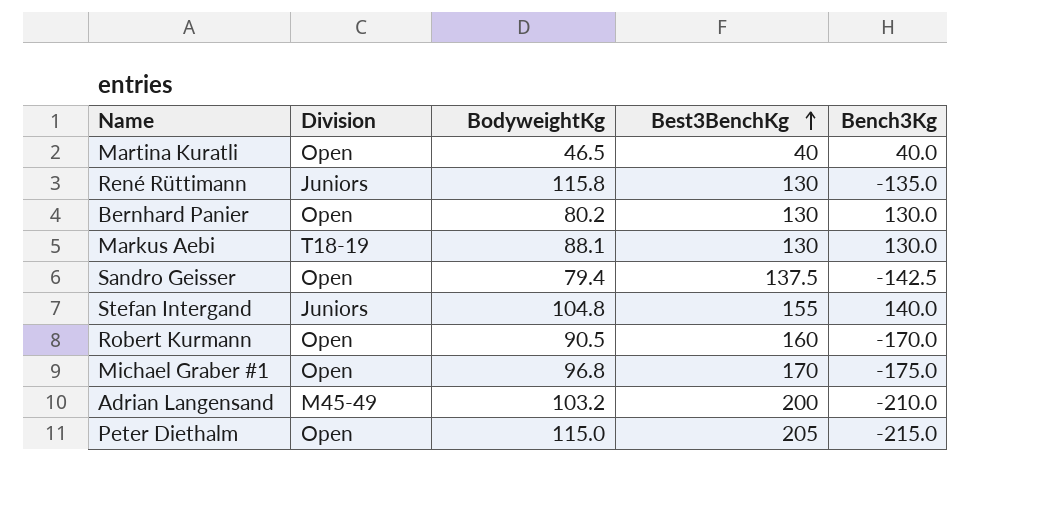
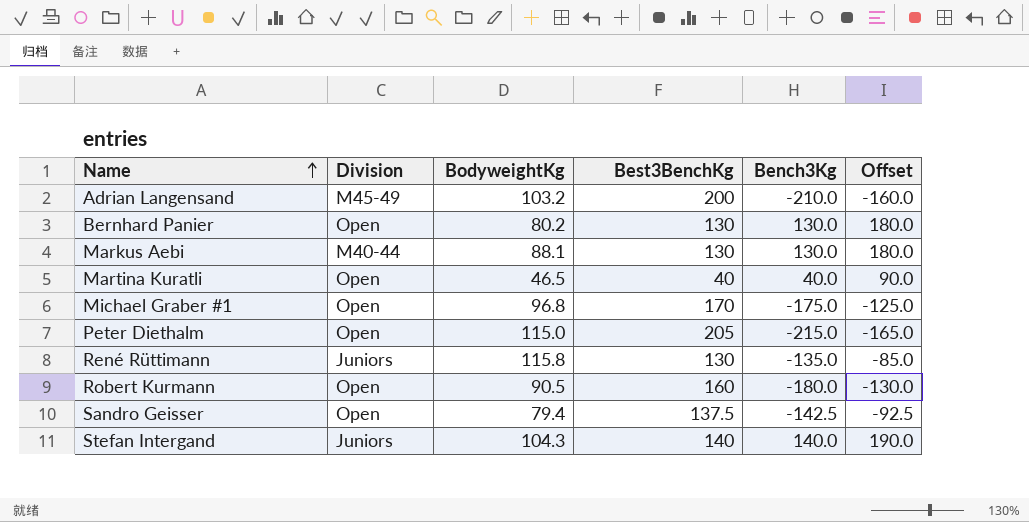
row order: Best3BenchKg ascending -> Name ascending
column Offset | formula: none -> [Bench3Kg] + 50
Markus Aebi | Division: T18-19 -> M40-44
Robert Kurmann | Bench3Kg: -170.0 -> -180.0
Stefan Intergand | BodyweightKg: 104.8 -> 104.3
Stefan Intergand | Best3BenchKg: 155 -> 140

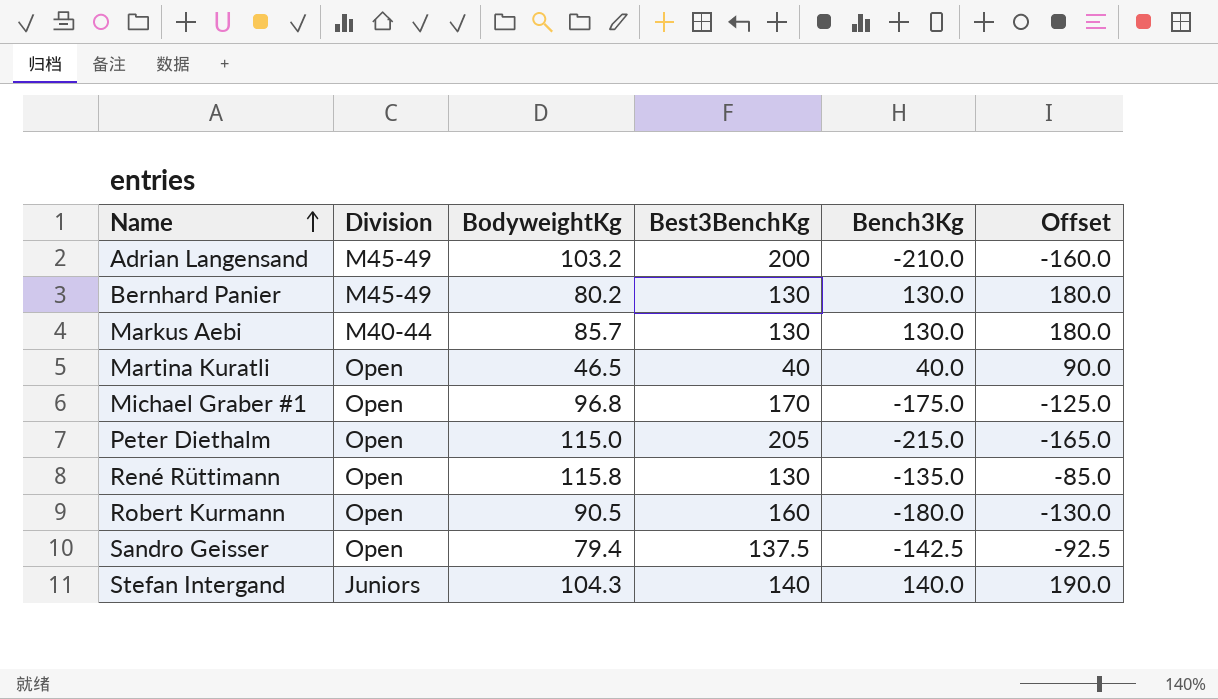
Bernhard Panier | Division: Open -> M45-49
Markus Aebi | BodyweightKg: 88.1 -> 85.7
René Rüttimann | Division: Juniors -> Open

